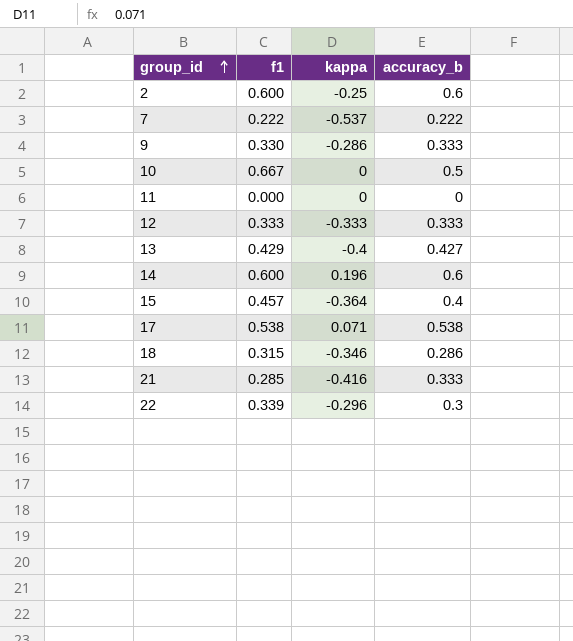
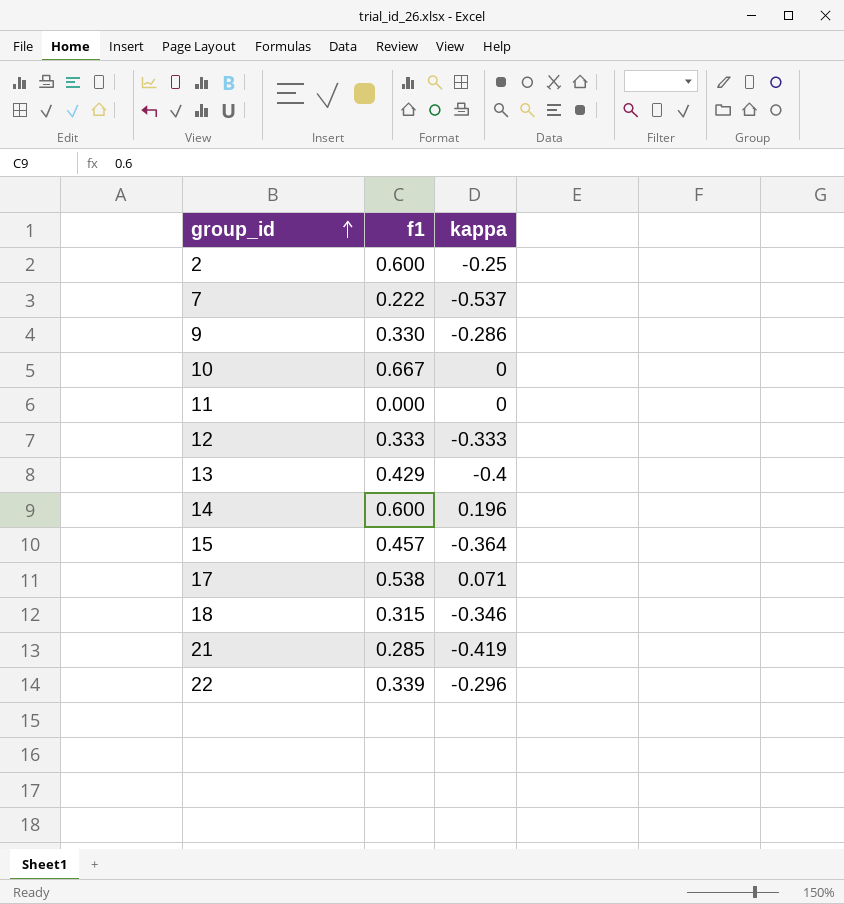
column accuracy_b | position: 4 -> none
21 | kappa: -0.416 -> -0.419

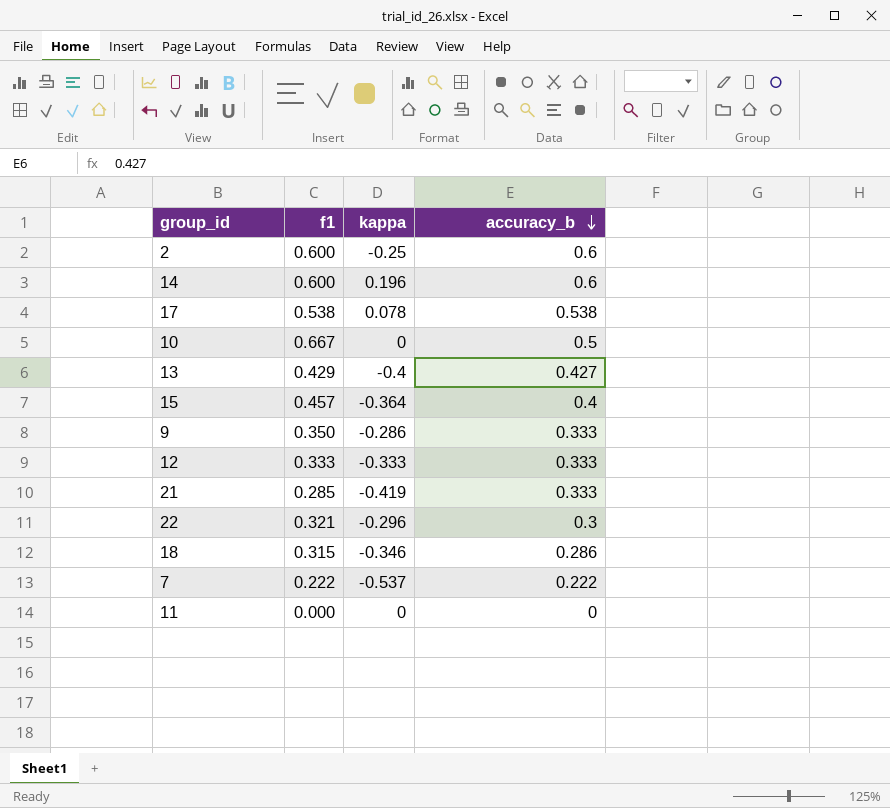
row order: group_id ascending -> accuracy_b descending
column accuracy_b | position: none -> 4
17 | kappa: 0.071 -> 0.078
9 | f1: 0.330 -> 0.350
22 | f1: 0.339 -> 0.321

